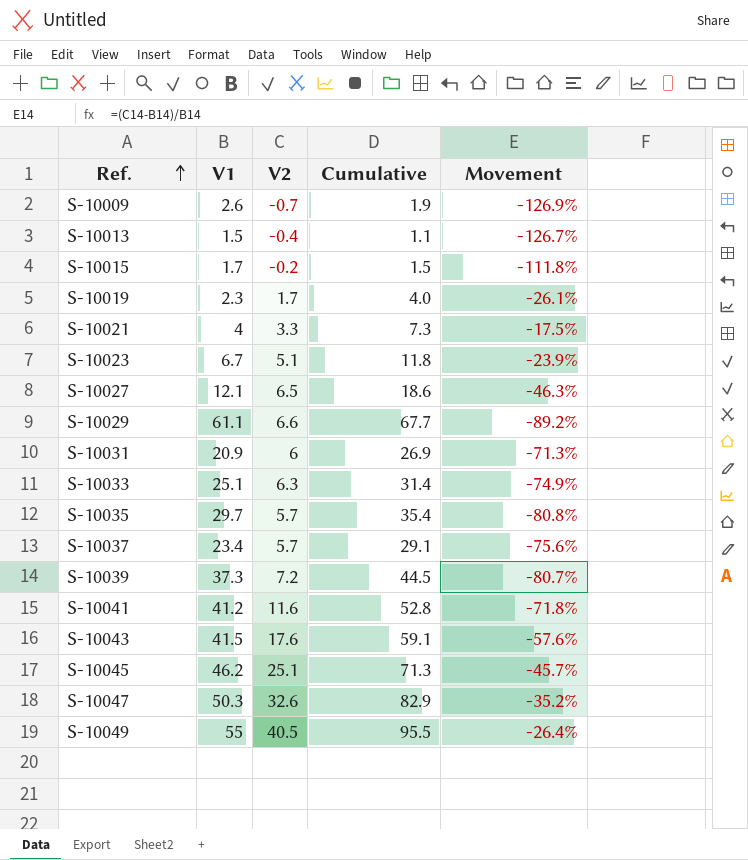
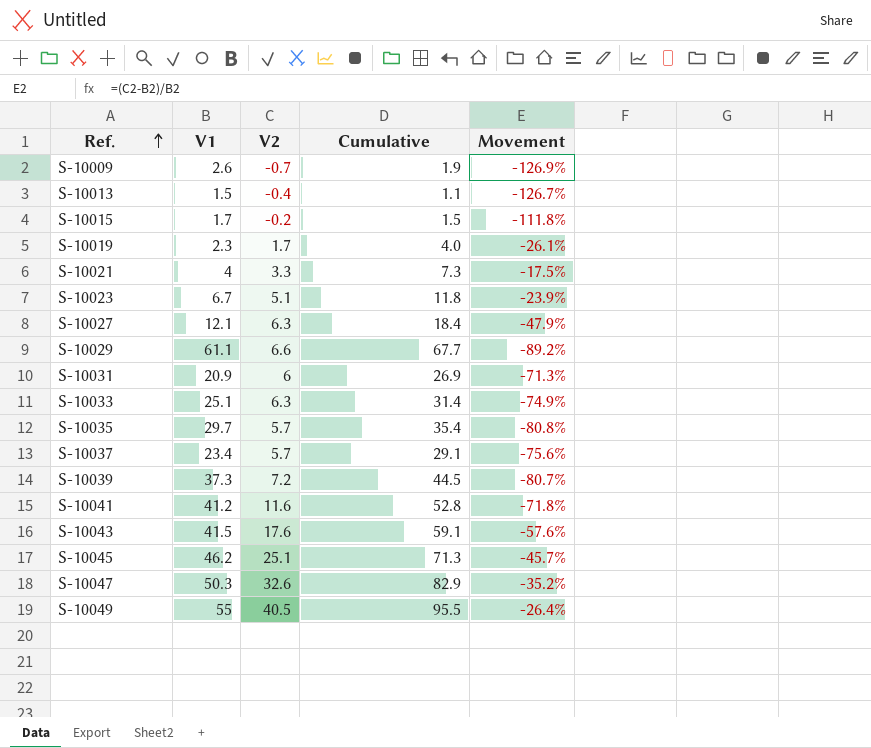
S-10027 | V2: 6.5 -> 6.3
S-10027 | Cumulative: 18.6 -> 18.4
S-10027 | Movement: -46.3% -> -47.9%

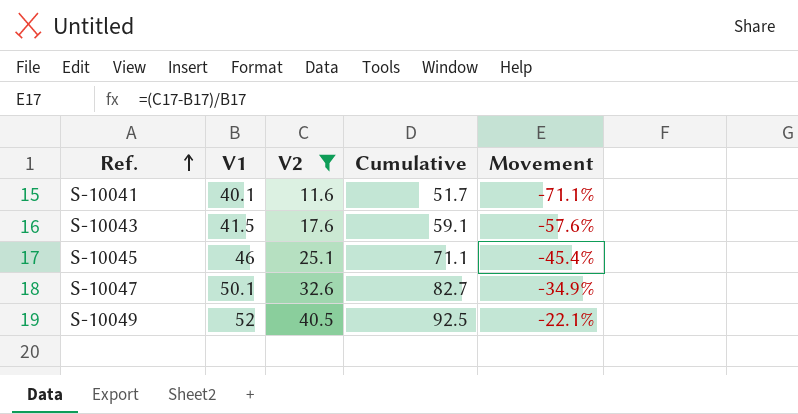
filter: none -> V2 >= 11.6
S-10041 | V1: 41.2 -> 40.1
S-10041 | Cumulative: 52.8 -> 51.7
S-10041 | Movement: -71.8% -> -71.1%
S-10045 | V1: 46.2 -> 46
S-10045 | Cumulative: 71.3 -> 71.1
S-10045 | Movement: -45.7% -> -45.4%
S-10047 | V1: 50.3 -> 50.1
S-10047 | Cumulative: 82.9 -> 82.7
S-10047 | Movement: -35.2% -> -34.9%
S-10049 | V1: 55 -> 52
S-10049 | Cumulative: 95.5 -> 92.5
S-10049 | Movement: -26.4% -> -22.1%

